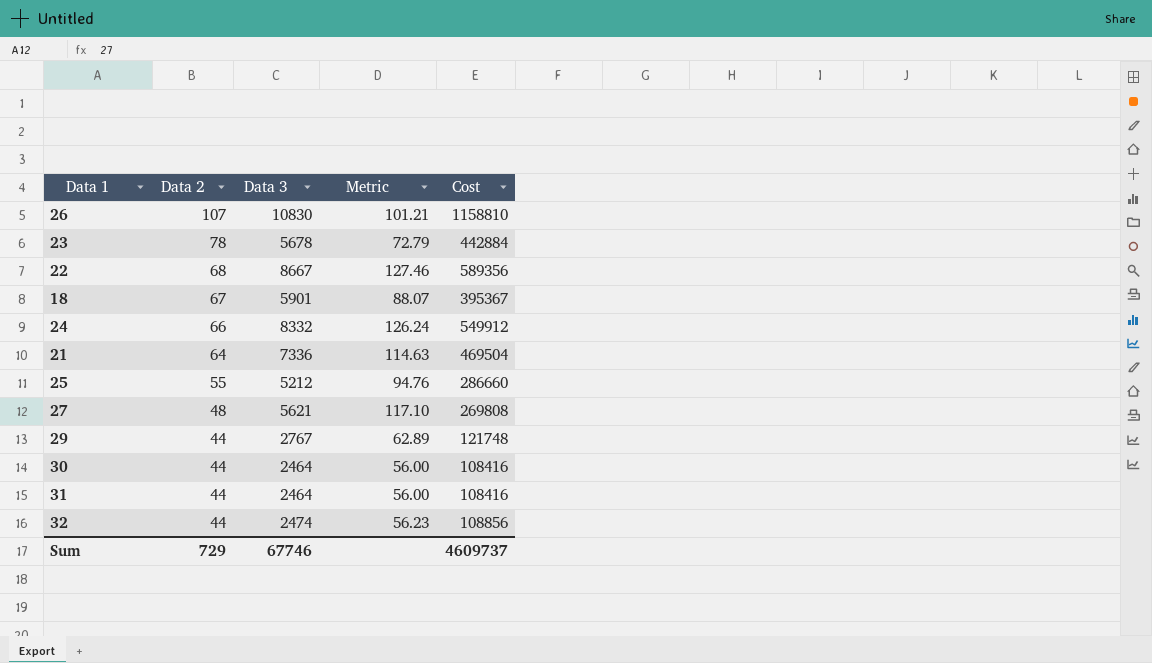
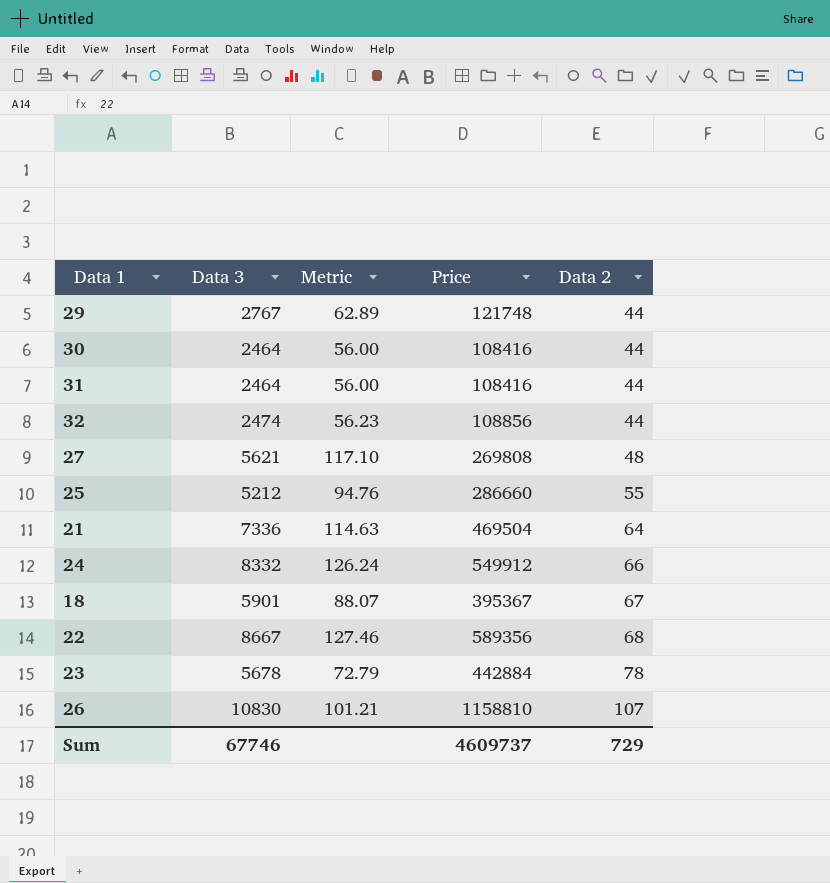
row order: Data 2 descending -> Data 2 ascending
column name: Cost -> Price
column Data 2 | position: 2 -> 5

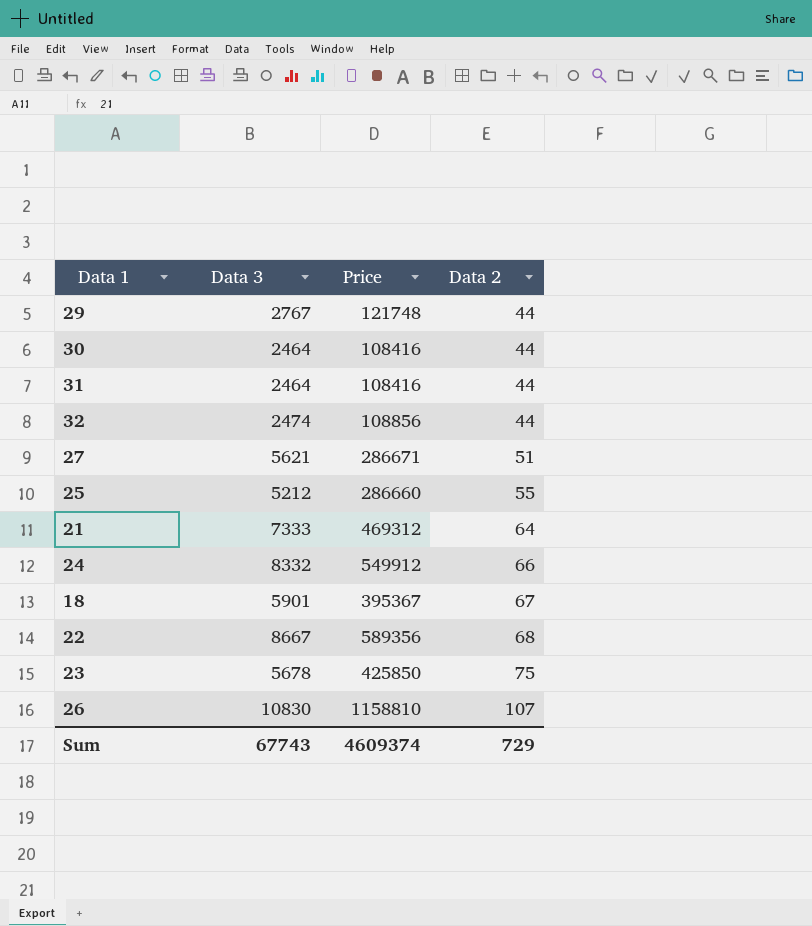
column Metric | formula: [Data 3] / [Data 2] -> none
27 | Price: 269808 -> 286671
27 | Data 2: 48 -> 51
21 | Data 3: 7336 -> 7333
21 | Price: 469504 -> 469312
23 | Price: 442884 -> 425850
23 | Data 2: 78 -> 75
Sum | Data 3: 67746 -> 67743
Sum | Price: 4609737 -> 4609374

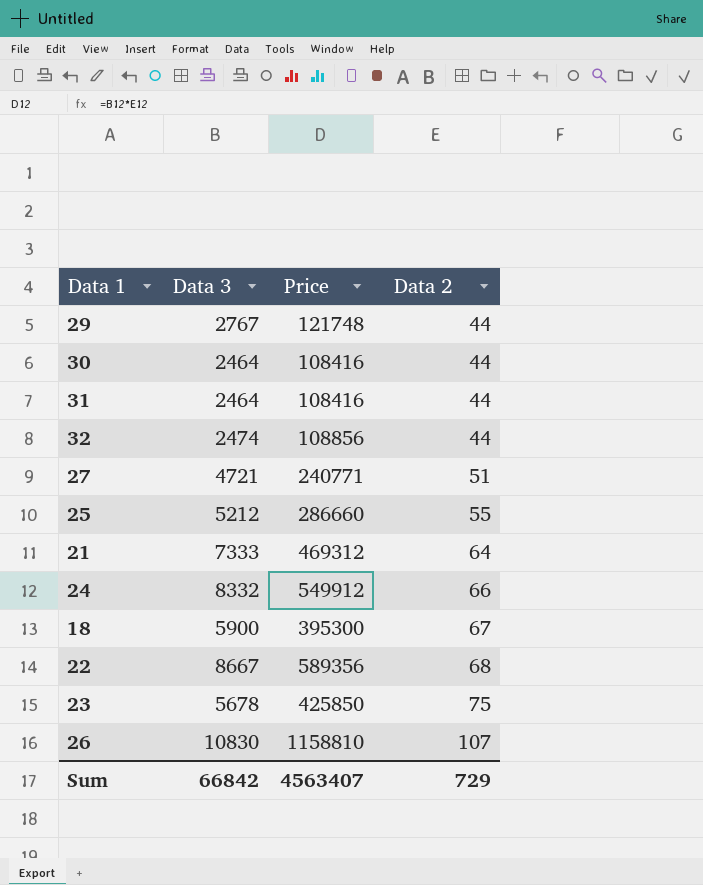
27 | Data 3: 5621 -> 4721
27 | Price: 286671 -> 240771
18 | Data 3: 5901 -> 5900
18 | Price: 395367 -> 395300
Sum | Data 3: 67743 -> 66842
Sum | Price: 4609374 -> 4563407

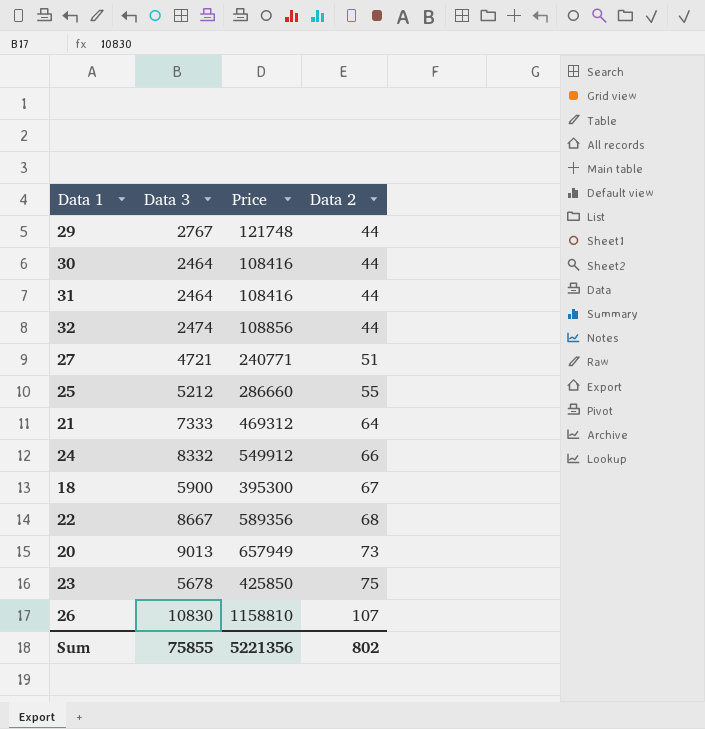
row 20: none -> 9013 | 657949 | 73
Sum | Data 3: 66842 -> 75855
Sum | Price: 4563407 -> 5221356
Sum | Data 2: 729 -> 802

